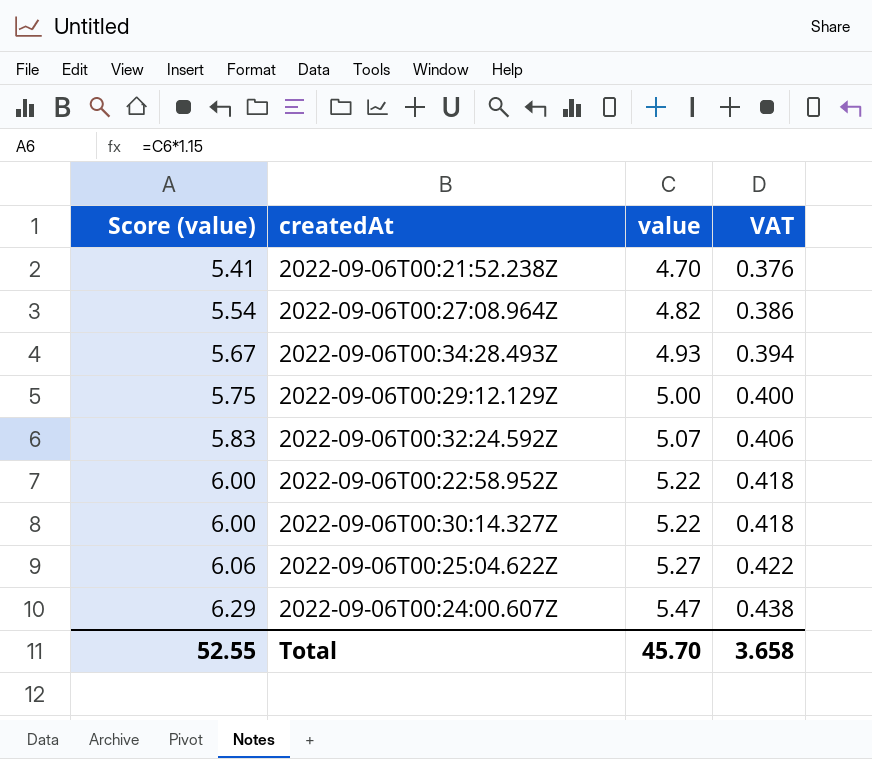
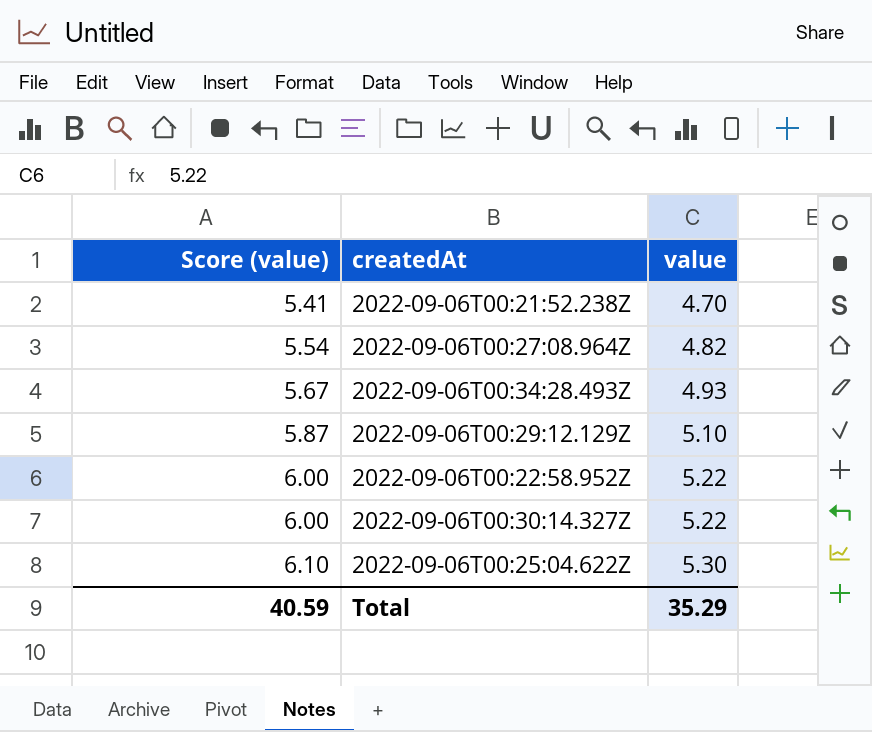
column VAT | formula: [value] * 0.08 -> none
row 2022-09-06T00:32:24.592Z: 5.83 | 5.07 | 0.406 -> none
row 2022-09-06T00:24:00.607Z: 6.29 | 5.47 | 0.438 -> none
2022-09-06T00:29:12.129Z | Score (value): 5.75 -> 5.87
2022-09-06T00:29:12.129Z | value: 5.00 -> 5.10
2022-09-06T00:25:04.622Z | Score (value): 6.06 -> 6.10
2022-09-06T00:25:04.622Z | value: 5.27 -> 5.30
Total | Score (value): 52.55 -> 40.59
Total | value: 45.70 -> 35.29

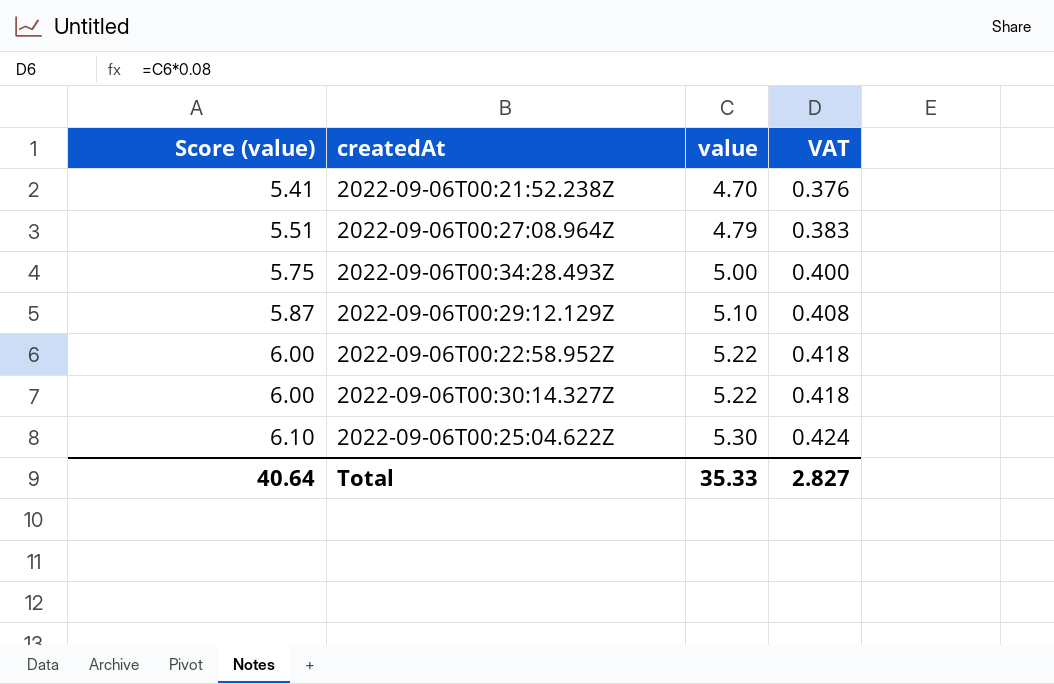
column VAT | formula: none -> [value] * 0.08
2022-09-06T00:27:08.964Z | Score (value): 5.54 -> 5.51
2022-09-06T00:27:08.964Z | value: 4.82 -> 4.79
2022-09-06T00:34:28.493Z | Score (value): 5.67 -> 5.75
2022-09-06T00:34:28.493Z | value: 4.93 -> 5.00
Total | Score (value): 40.59 -> 40.64
Total | value: 35.29 -> 35.33

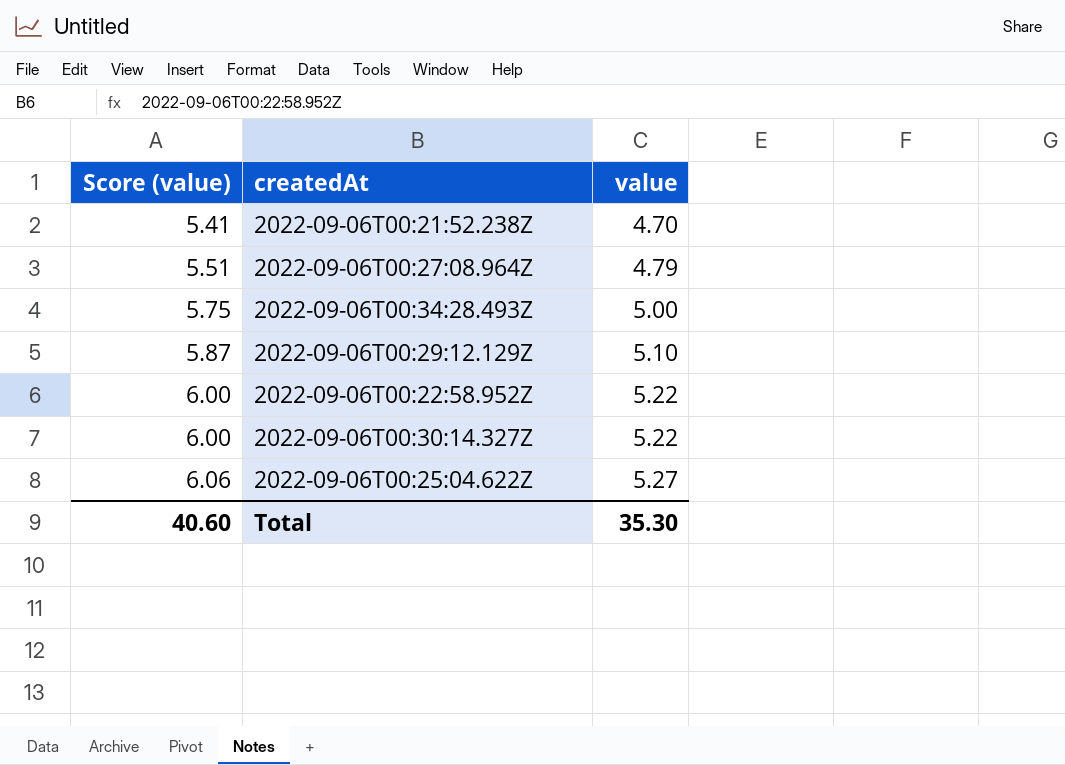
column VAT | formula: [value] * 0.08 -> none
2022-09-06T00:25:04.622Z | Score (value): 6.10 -> 6.06
2022-09-06T00:25:04.622Z | value: 5.30 -> 5.27
Total | Score (value): 40.64 -> 40.60
Total | value: 35.33 -> 35.30

